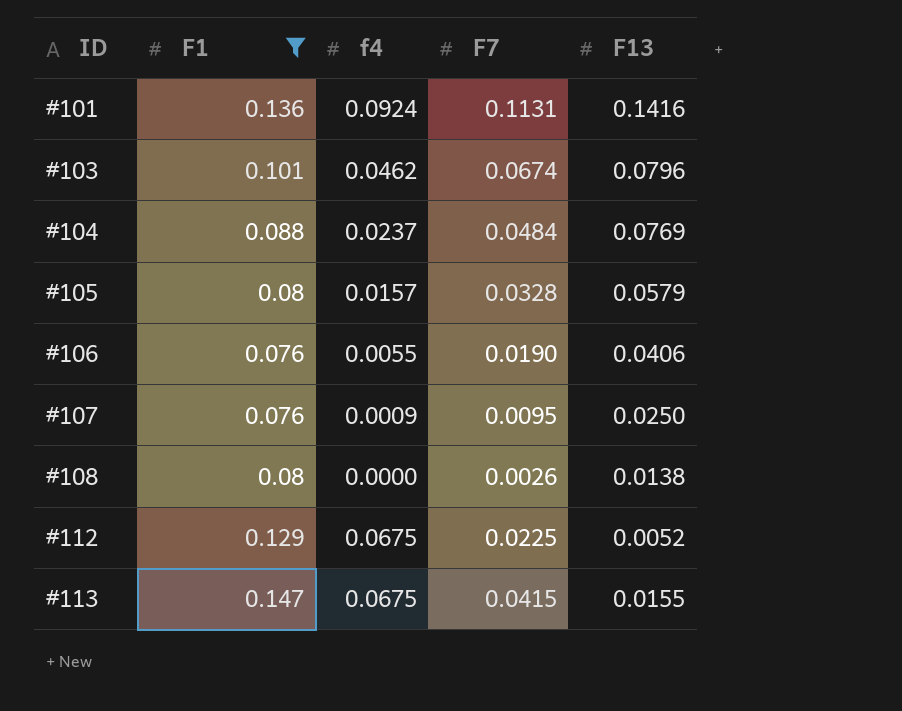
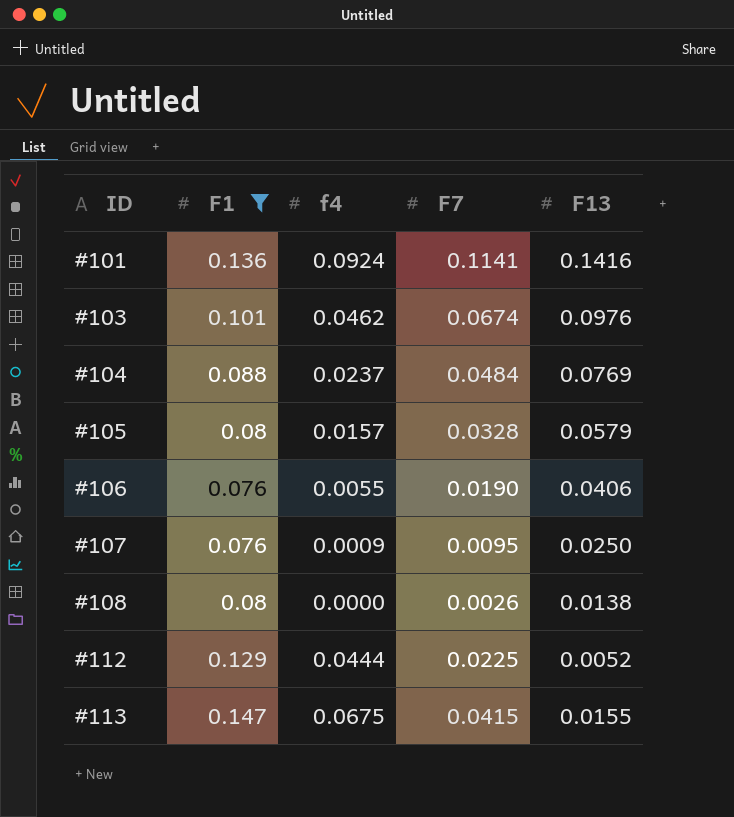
#101 | F7: 0.1131 -> 0.1141
#103 | F13: 0.0796 -> 0.0976
#112 | f4: 0.0675 -> 0.0444

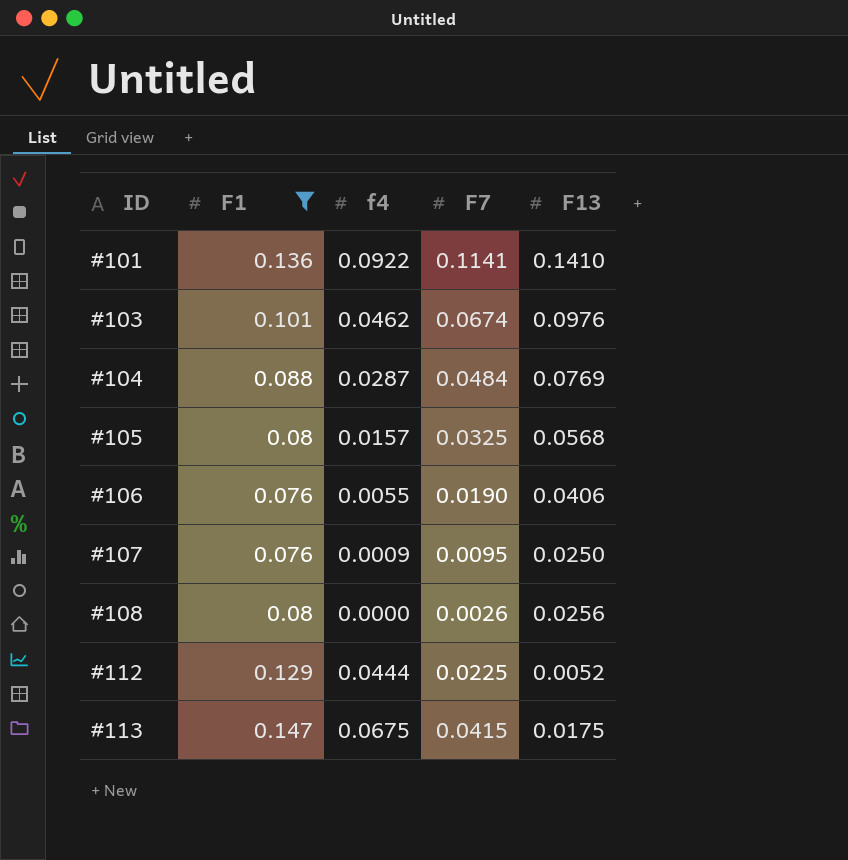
#101 | f4: 0.0924 -> 0.0922
#101 | F13: 0.1416 -> 0.1410
#104 | f4: 0.0237 -> 0.0287
#105 | F7: 0.0328 -> 0.0325
#105 | F13: 0.0579 -> 0.0568
#108 | F13: 0.0138 -> 0.0256
#113 | F13: 0.0155 -> 0.0175

